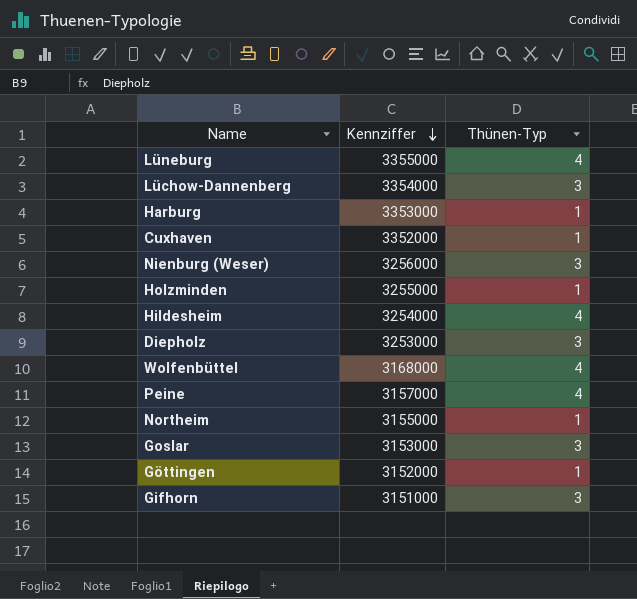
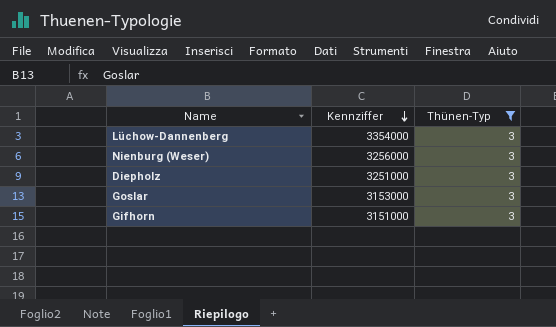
filter: none -> Thünen-Typ = 3
Diepholz | Kennziffer: 3253000 -> 3251000

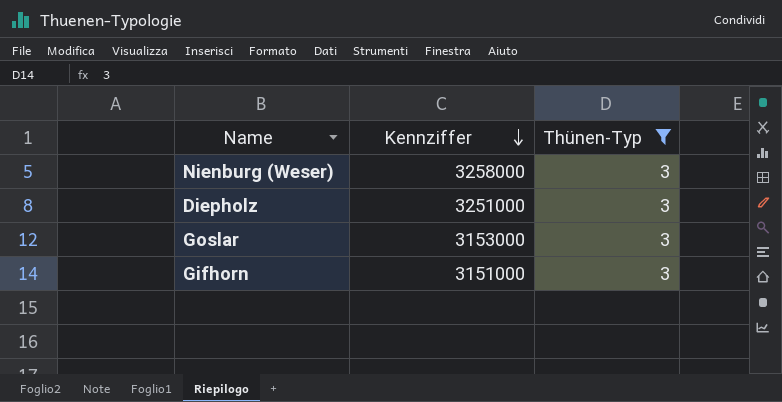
row Lüchow-Dannenberg: 3354000 | 3 -> none
Nienburg (Weser) | Kennziffer: 3256000 -> 3258000

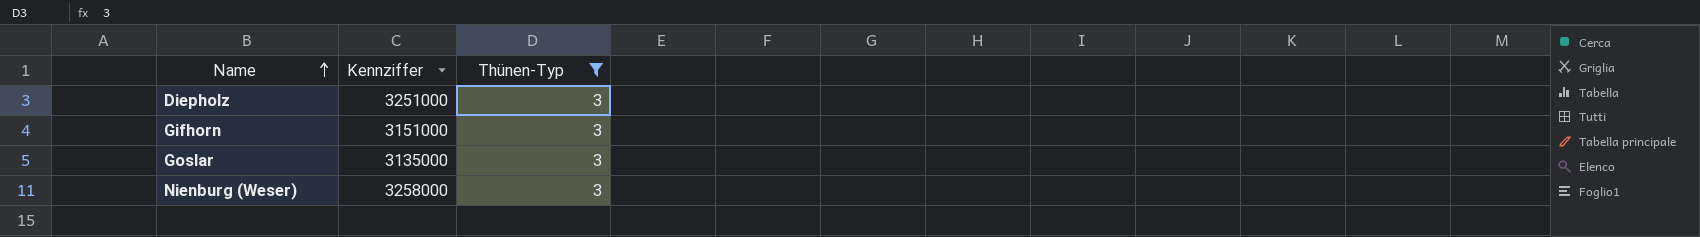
row order: Kennziffer descending -> Name ascending
Goslar | Kennziffer: 3153000 -> 3135000

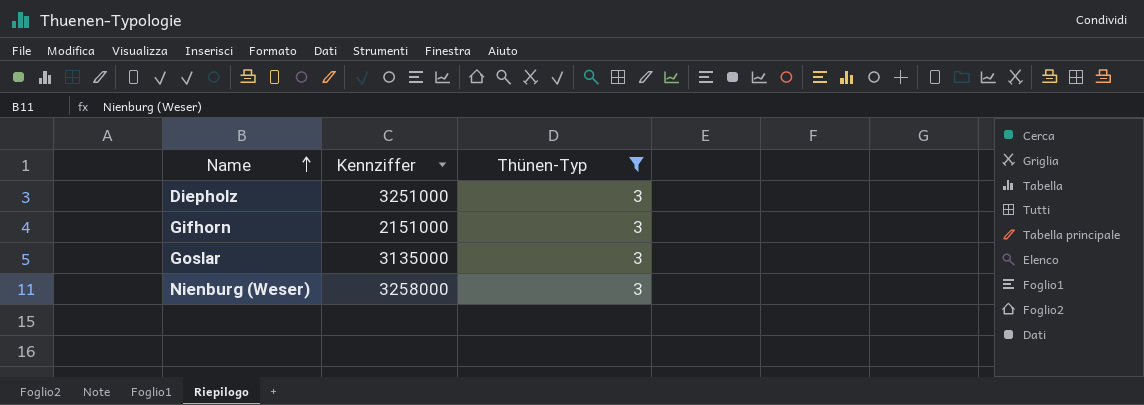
Gifhorn | Kennziffer: 3151000 -> 2151000

